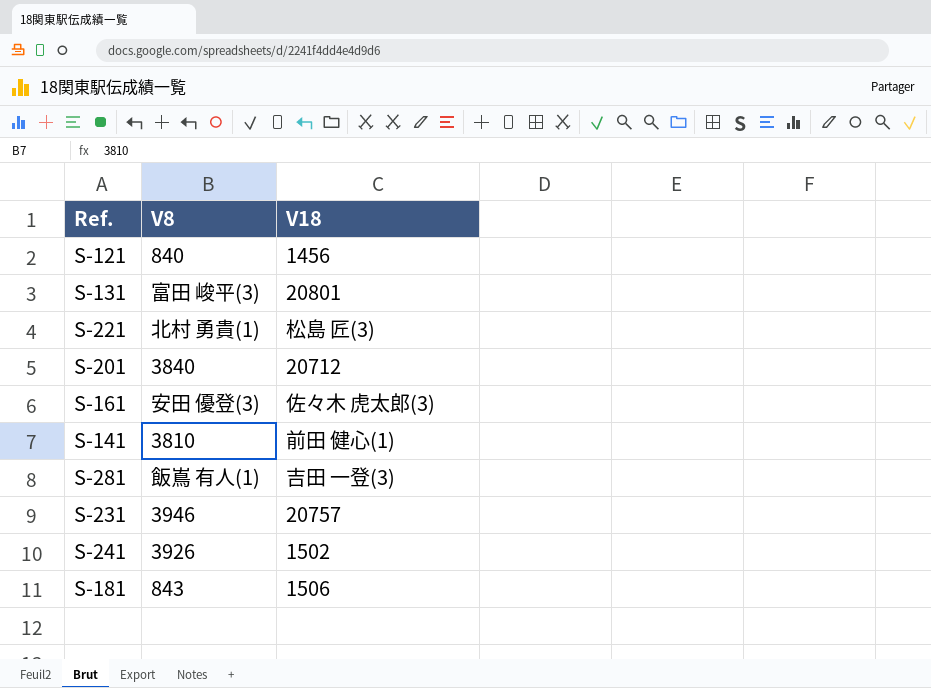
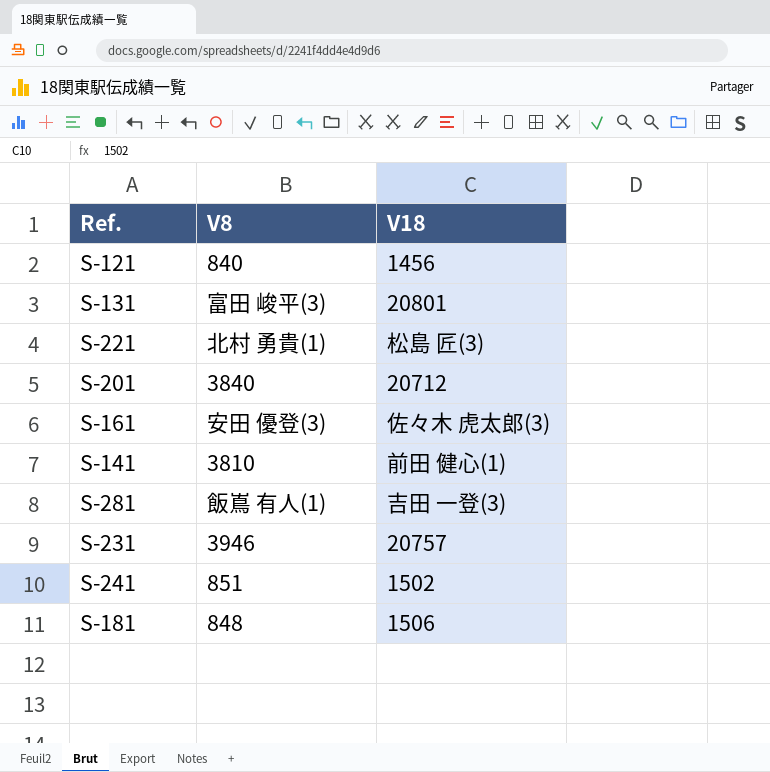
S-241 | V8: 3926 -> 851
S-181 | V8: 843 -> 848

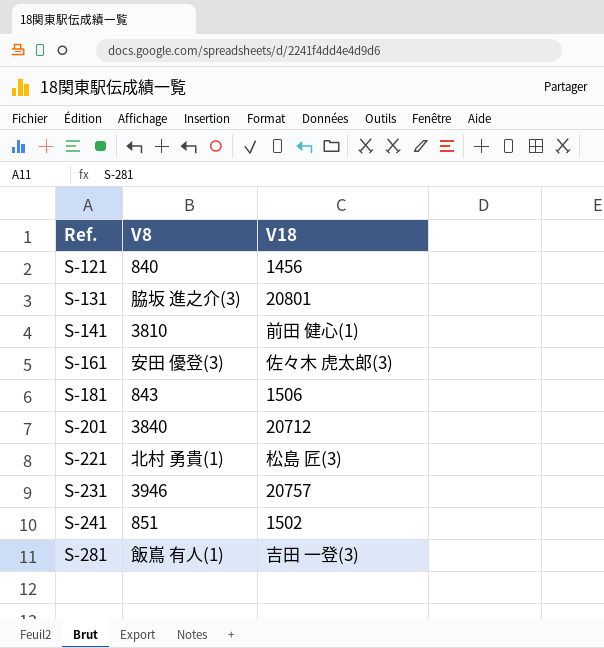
row order: none -> Ref. ascending
S-131 | V8: 富田 峻平(3) -> 脇坂 進之介(3)
S-181 | V8: 848 -> 843

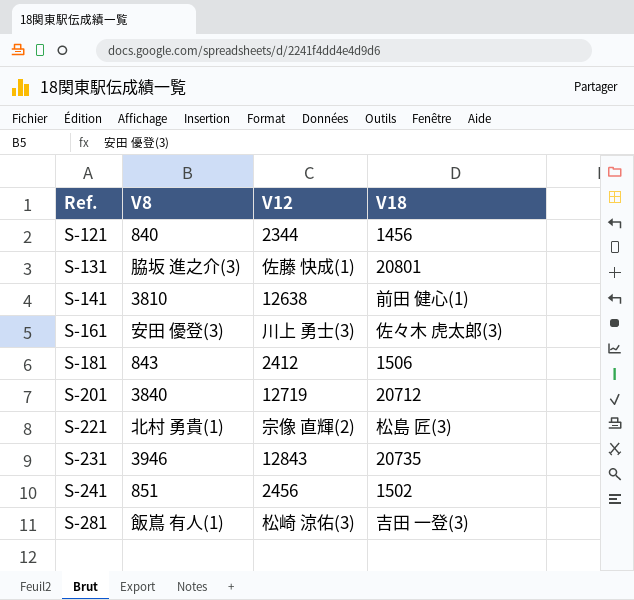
column V12 | position: none -> 3
S-231 | V18: 20757 -> 20735

